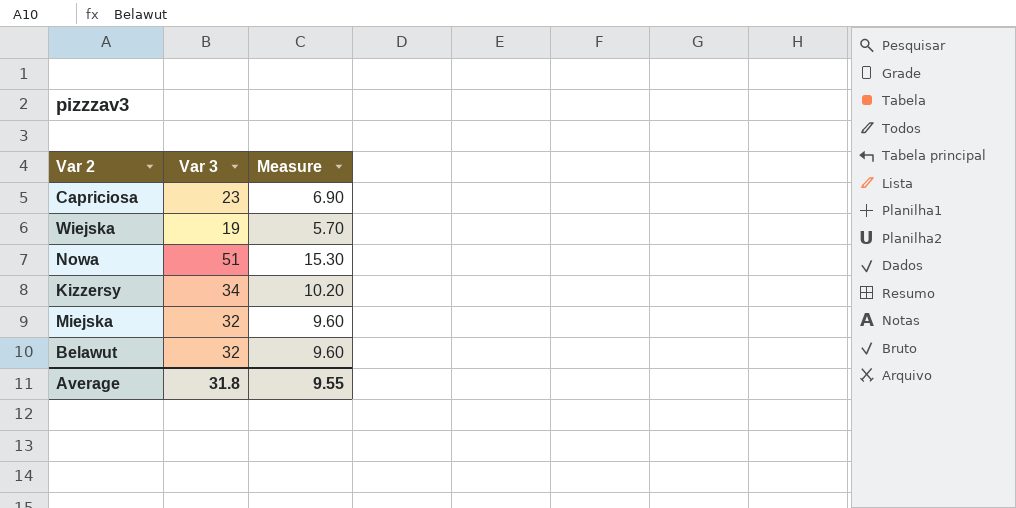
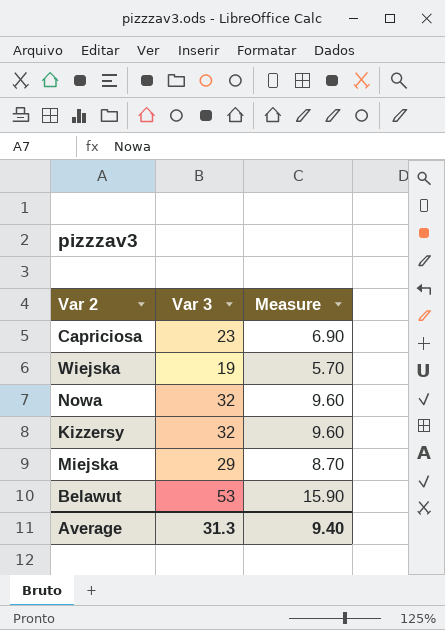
Nowa | Var 3: 51 -> 32
Nowa | Measure: 15.30 -> 9.60
Kizzersy | Var 3: 34 -> 32
Kizzersy | Measure: 10.20 -> 9.60
Miejska | Var 3: 32 -> 29
Miejska | Measure: 9.60 -> 8.70
Belawut | Var 3: 32 -> 53
Belawut | Measure: 9.60 -> 15.90
Average | Var 3: 31.8 -> 31.3
Average | Measure: 9.55 -> 9.40

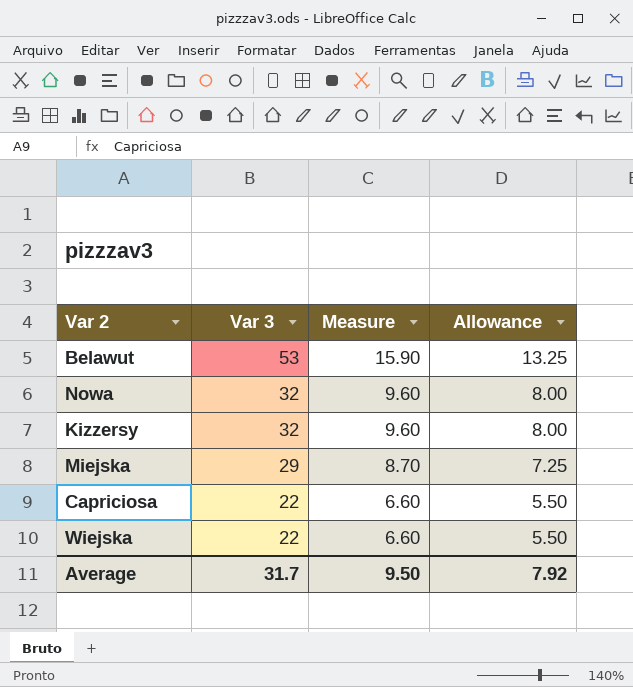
row order: none -> Var 3 descending
column Allowance | formula: none -> [Var 3] * 0.25
Capriciosa | Var 3: 23 -> 22
Capriciosa | Measure: 6.90 -> 6.60
Wiejska | Var 3: 19 -> 22
Wiejska | Measure: 5.70 -> 6.60
Average | Var 3: 31.3 -> 31.7
Average | Measure: 9.40 -> 9.50

